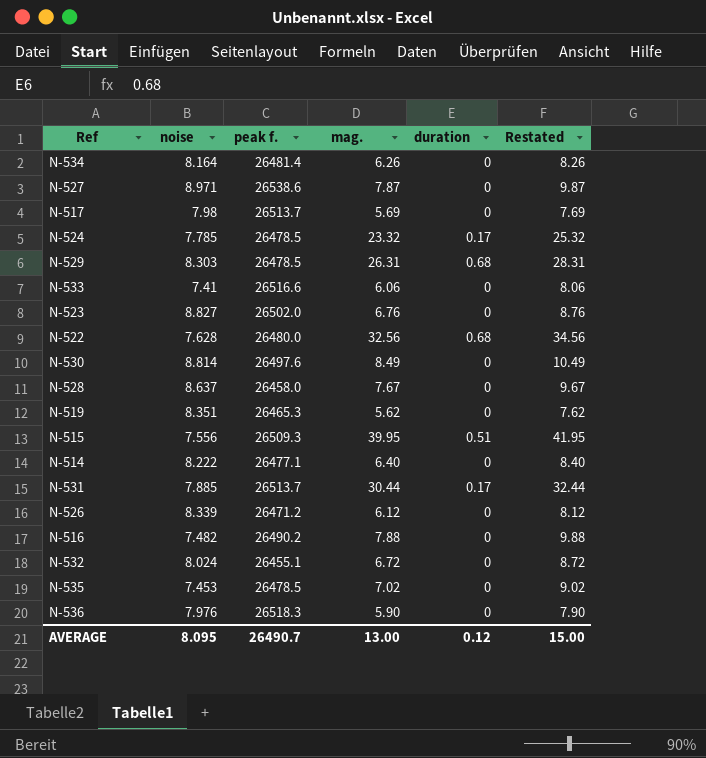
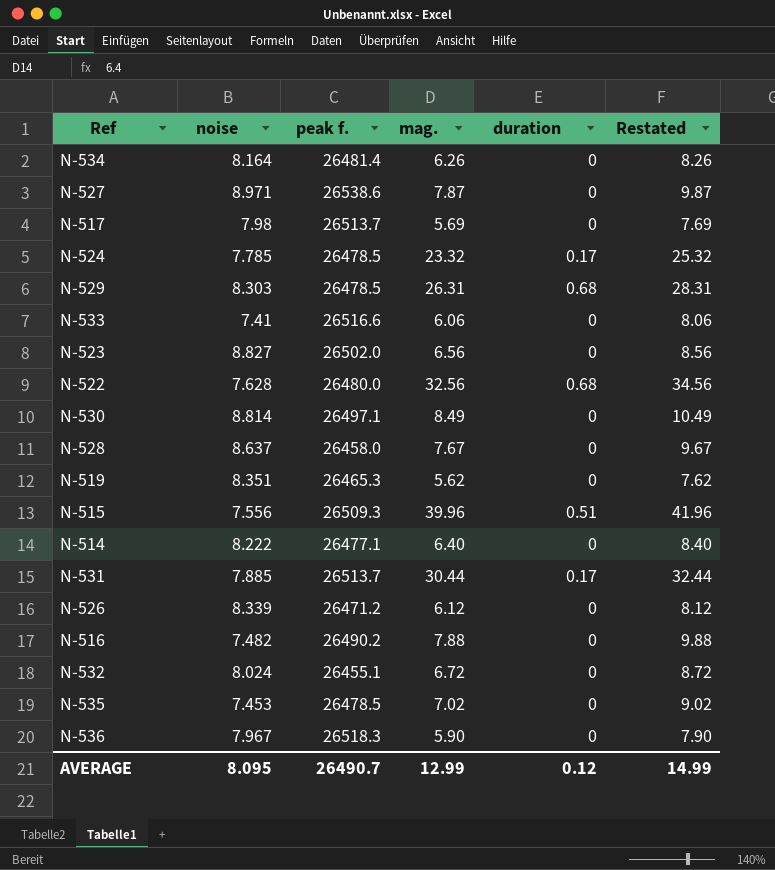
N-523 | mag.: 6.76 -> 6.56
N-523 | Restated: 8.76 -> 8.56
N-530 | peak f.: 26497.6 -> 26497.1
N-515 | mag.: 39.95 -> 39.96
N-515 | Restated: 41.95 -> 41.96
N-536 | noise: 7.976 -> 7.967
AVERAGE | mag.: 13.00 -> 12.99
AVERAGE | Restated: 15.00 -> 14.99

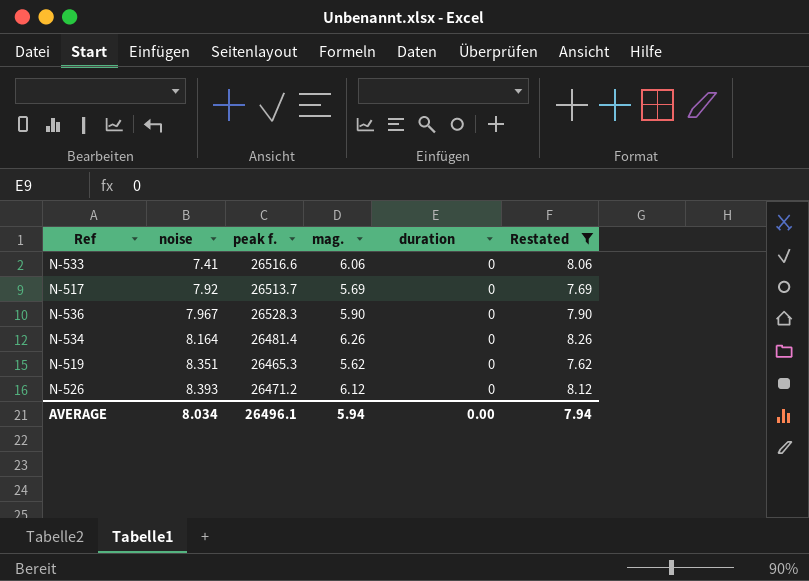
filter: none -> Restated <= 8.26
row order: none -> noise ascending
N-517 | noise: 7.98 -> 7.92
N-536 | peak f.: 26518.3 -> 26528.3
N-526 | noise: 8.339 -> 8.393
AVERAGE | noise: 8.095 -> 8.034
AVERAGE | peak f.: 26490.7 -> 26496.1
AVERAGE | mag.: 12.99 -> 5.94
AVERAGE | duration: 0.12 -> 0.00
AVERAGE | Restated: 14.99 -> 7.94

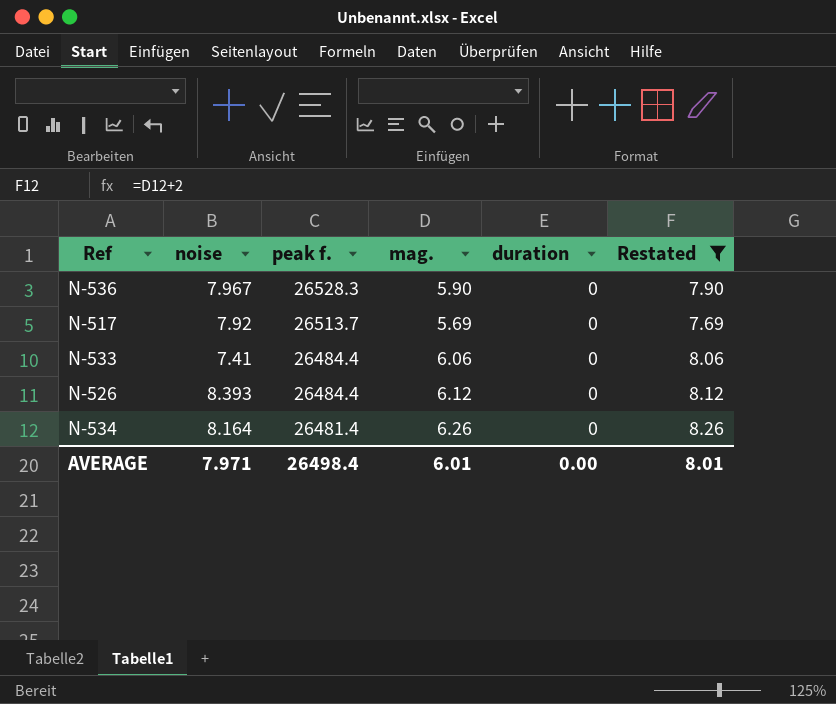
row order: noise ascending -> peak f. descending
row N-519: 8.351 | 26465.3 | 5.62 | 0 | 7.62 -> none
N-533 | peak f.: 26516.6 -> 26484.4
N-526 | peak f.: 26471.2 -> 26484.4
AVERAGE | noise: 8.034 -> 7.971
AVERAGE | peak f.: 26496.1 -> 26498.4
AVERAGE | mag.: 5.94 -> 6.01
AVERAGE | Restated: 7.94 -> 8.01

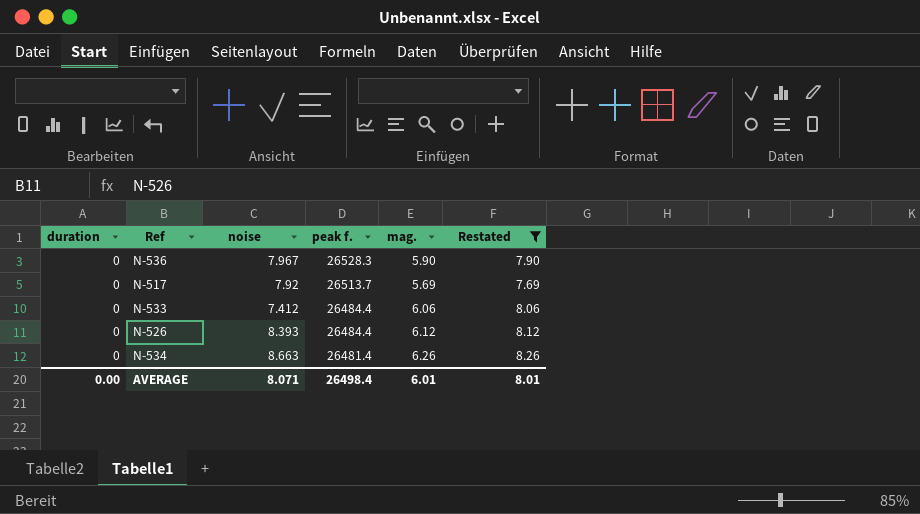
column duration | position: 5 -> 1
N-533 | noise: 7.41 -> 7.412
N-534 | noise: 8.164 -> 8.663
AVERAGE | noise: 7.971 -> 8.071

